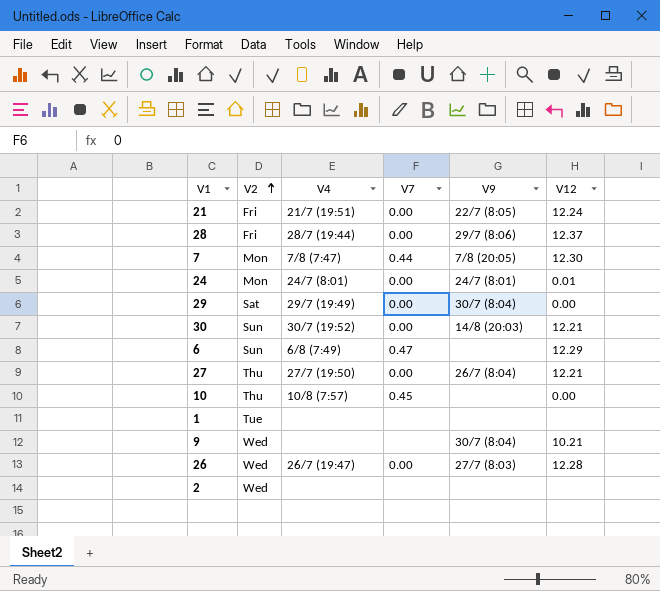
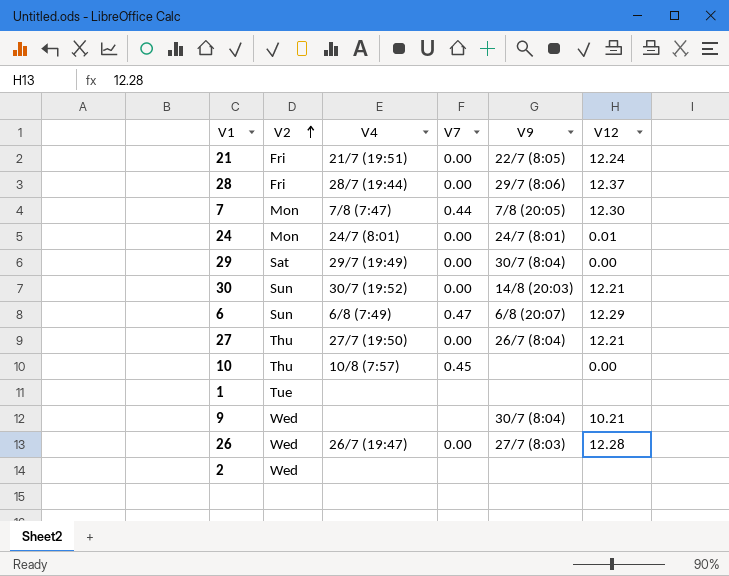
6 | V9: none -> 6/8 (20:07)

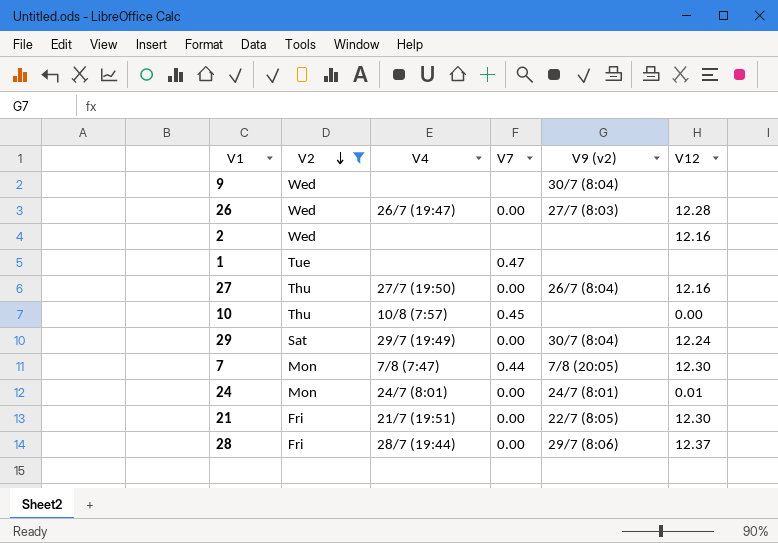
filter: none -> V2 != Sun
row order: V2 ascending -> V2 descending
column name: V9 -> V9 (v2)
9 | V12: 10.21 -> none
2 | V12: none -> 12.16
1 | V7: none -> 0.47
27 | V12: 12.21 -> 12.16
29 | V12: 0.00 -> 12.24
21 | V12: 12.24 -> 12.30

